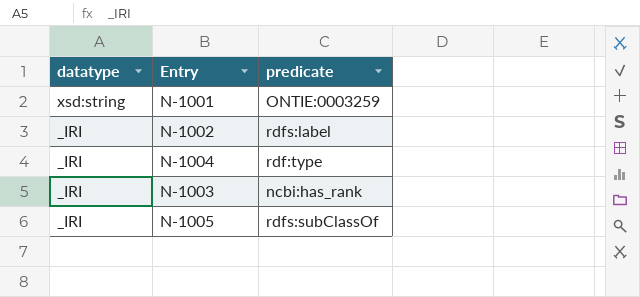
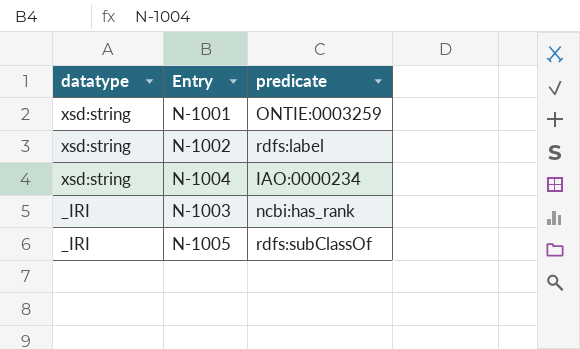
N-1002 | datatype: _IRI -> xsd:string
N-1004 | datatype: _IRI -> xsd:string
N-1004 | predicate: rdf:type -> IAO:0000234

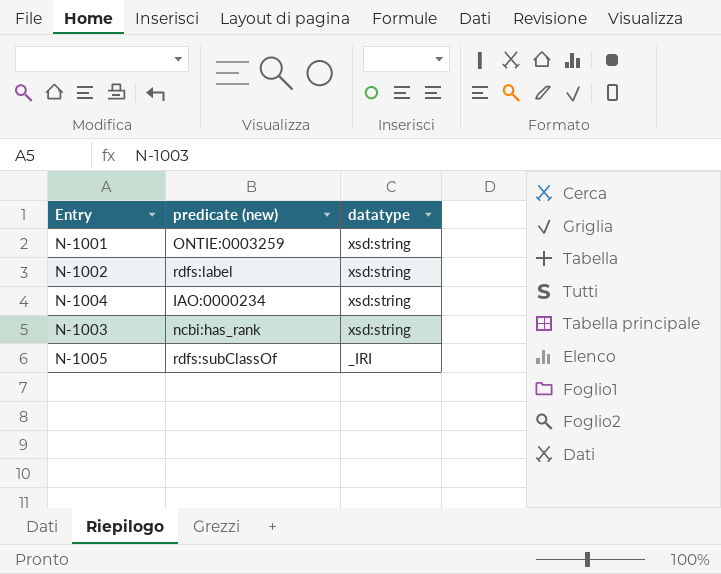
column name: predicate -> predicate (new)
column datatype | position: 1 -> 3
N-1003 | datatype: _IRI -> xsd:string

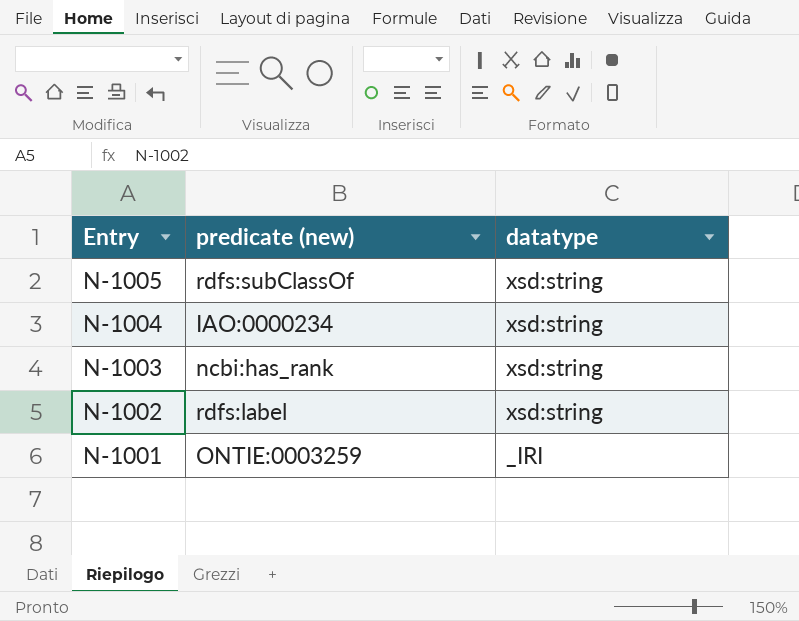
row order: datatype descending -> Entry descending
N-1005 | datatype: _IRI -> xsd:string
N-1001 | datatype: xsd:string -> _IRI

